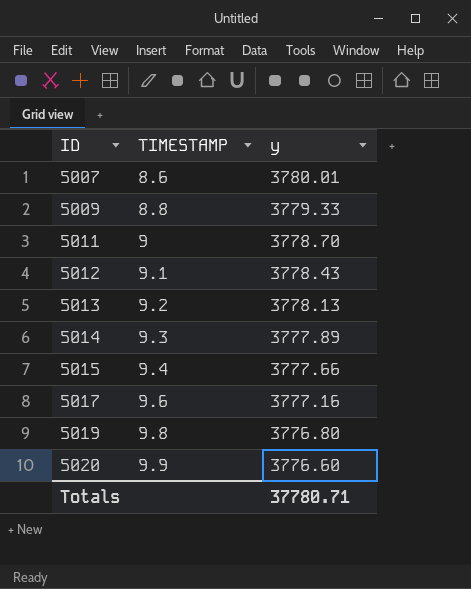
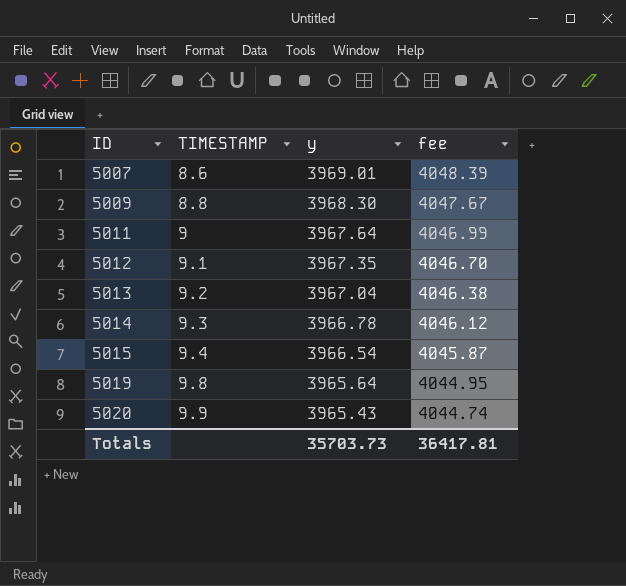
column fee | formula: none -> [y] * 1.02
row 5017: 9.6 | 3777.16 -> none
5007 | y: 3780.01 -> 3969.01
5009 | y: 3779.33 -> 3968.30
5011 | y: 3778.70 -> 3967.64
5012 | y: 3778.43 -> 3967.35
5013 | y: 3778.13 -> 3967.04
5014 | y: 3777.89 -> 3966.78
5015 | y: 3777.66 -> 3966.54
5019 | y: 3776.80 -> 3965.64
5020 | y: 3776.60 -> 3965.43
Totals | y: 37780.71 -> 35703.73

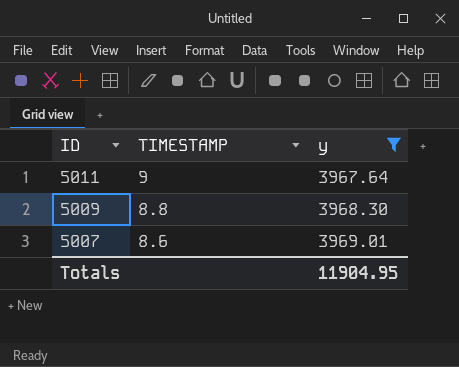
filter: none -> y >= 3967.64
row order: ID ascending -> ID descending
column fee | formula: [y] * 1.02 -> none
Totals | y: 35703.73 -> 11904.95

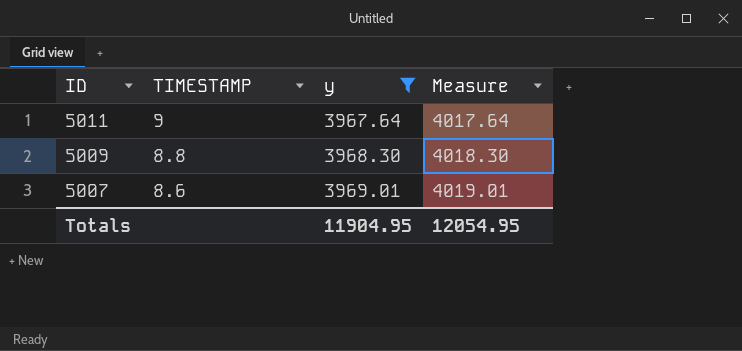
column Measure | formula: none -> [y] + 50

